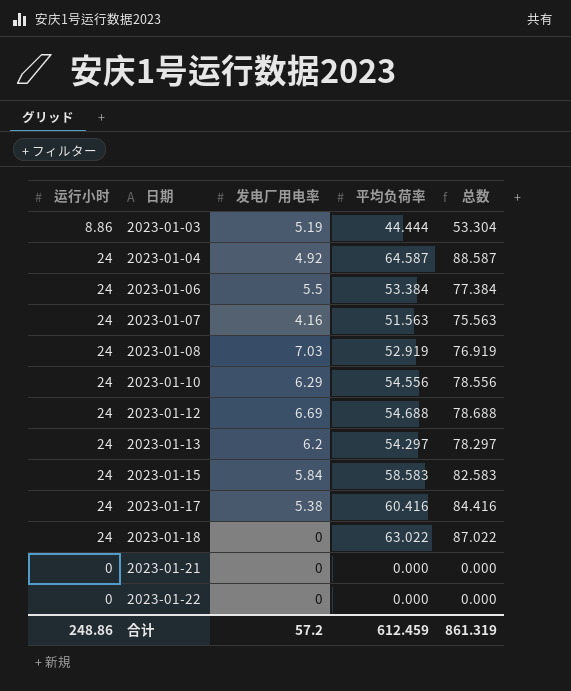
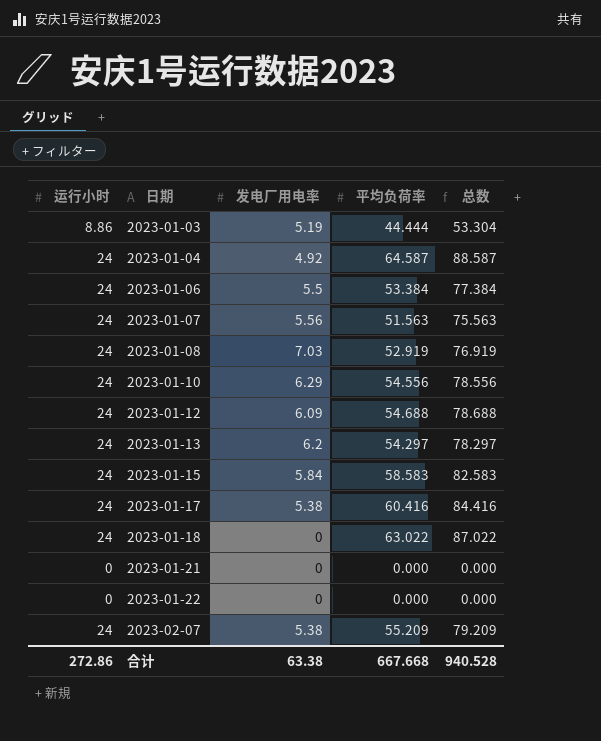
2023-01-07 | 发电厂用电率: 4.16 -> 5.56
2023-01-12 | 发电厂用电率: 6.69 -> 6.09
row 2023-02-07: none -> 24 | 5.38 | 55.209 | 79.209
合计 | 运行小时: 248.86 -> 272.86
合计 | 发电厂用电率: 57.2 -> 63.38
合计 | 平均负荷率: 612.459 -> 667.668
合计 | 总数: 861.319 -> 940.528

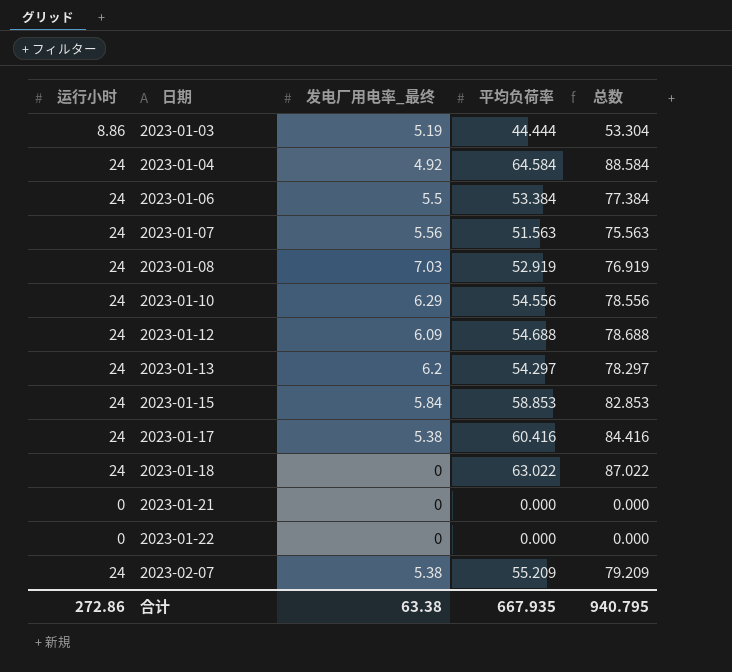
column name: 发电厂用电率 -> 发电厂用电率_最终
2023-01-04 | 平均负荷率: 64.587 -> 64.584
2023-01-04 | 总数: 88.587 -> 88.584
2023-01-15 | 平均负荷率: 58.583 -> 58.853
2023-01-15 | 总数: 82.583 -> 82.853
合计 | 平均负荷率: 667.668 -> 667.935
合计 | 总数: 940.528 -> 940.795

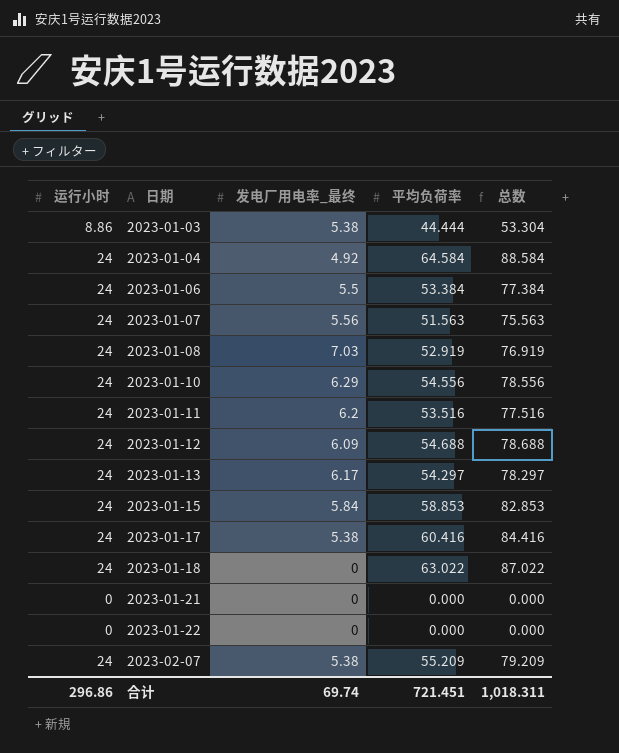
2023-01-03 | 发电厂用电率_最终: 5.19 -> 5.38
row 2023-01-11: none -> 24 | 6.2 | 53.516 | 77.516
2023-01-13 | 发电厂用电率_最终: 6.2 -> 6.17
合计 | 运行小时: 272.86 -> 296.86
合计 | 发电厂用电率_最终: 63.38 -> 69.74
合计 | 平均负荷率: 667.935 -> 721.451
合计 | 总数: 940.795 -> 1,018.311

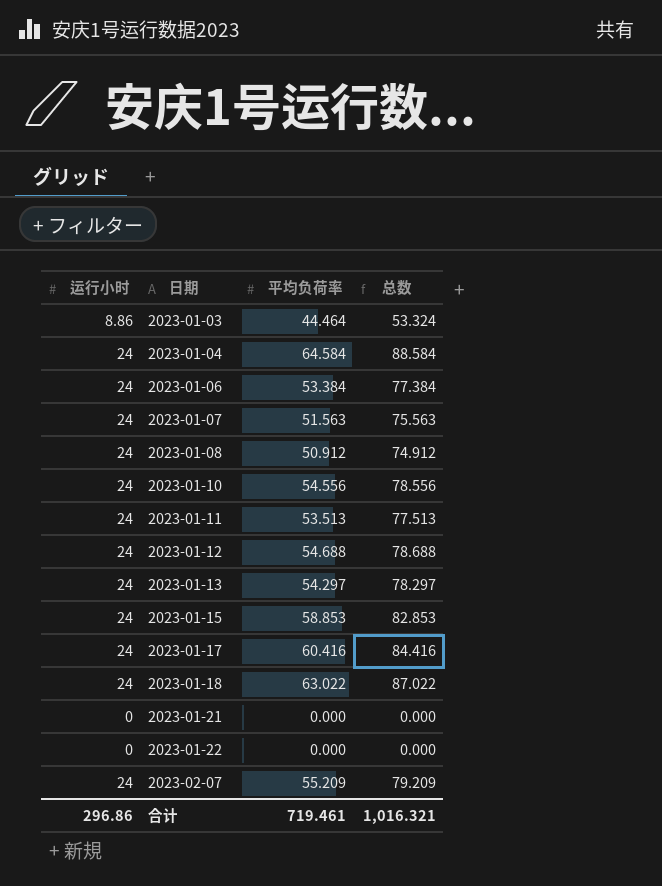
column 发电厂用电率_最终 | position: 3 -> none
2023-01-03 | 平均负荷率: 44.444 -> 44.464
2023-01-03 | 总数: 53.304 -> 53.324
2023-01-08 | 平均负荷率: 52.919 -> 50.912
2023-01-08 | 总数: 76.919 -> 74.912
2023-01-11 | 平均负荷率: 53.516 -> 53.513
2023-01-11 | 总数: 77.516 -> 77.513
合计 | 平均负荷率: 721.451 -> 719.461
合计 | 总数: 1,018.311 -> 1,016.321

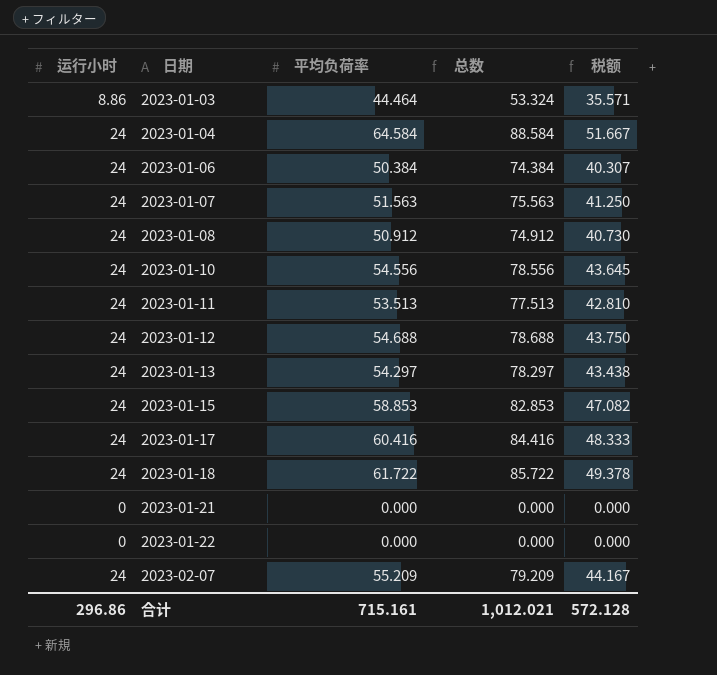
column 税额 | formula: none -> [平均负荷率] * 0.8
2023-01-06 | 平均负荷率: 53.384 -> 50.384
2023-01-06 | 总数: 77.384 -> 74.384
2023-01-18 | 平均负荷率: 63.022 -> 61.722
2023-01-18 | 总数: 87.022 -> 85.722
合计 | 平均负荷率: 719.461 -> 715.161
合计 | 总数: 1,016.321 -> 1,012.021

